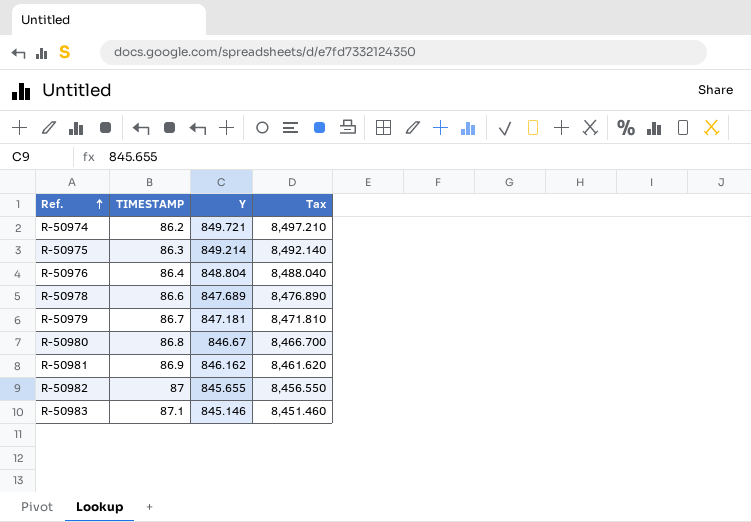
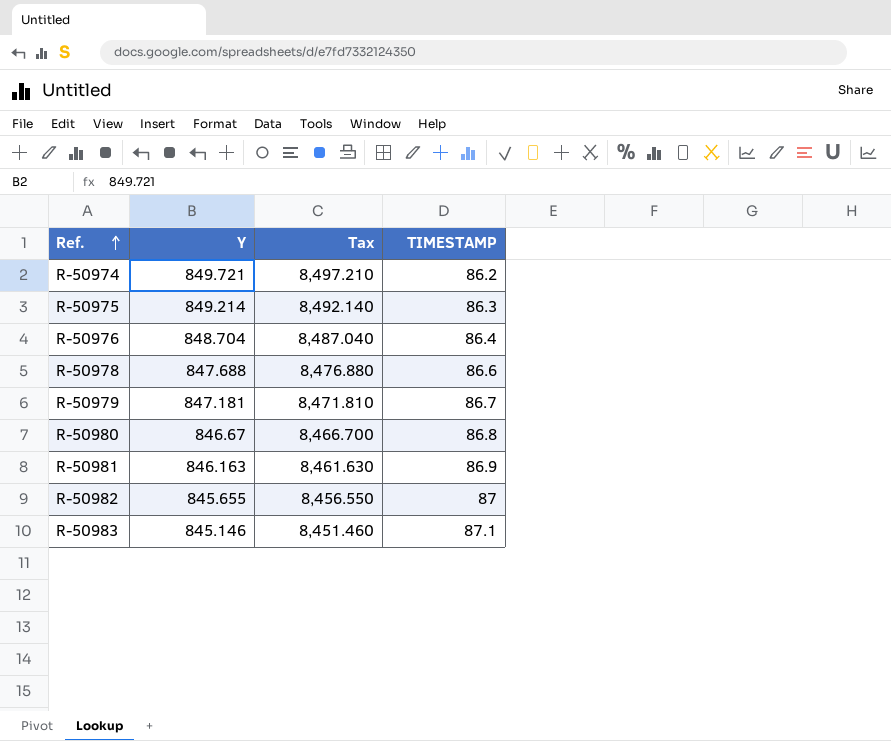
column TIMESTAMP | position: 2 -> 4
R-50976 | Y: 848.804 -> 848.704
R-50976 | Tax: 8,488.040 -> 8,487.040
R-50978 | Y: 847.689 -> 847.688
R-50978 | Tax: 8,476.890 -> 8,476.880
R-50981 | Y: 846.162 -> 846.163
R-50981 | Tax: 8,461.620 -> 8,461.630

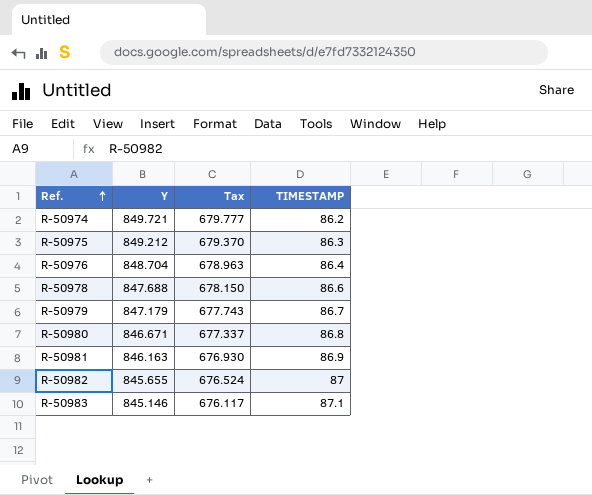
column Tax | formula: [Y] * 10 -> [Y] * 0.8
R-50975 | Y: 849.214 -> 849.212
R-50979 | Y: 847.181 -> 847.179
R-50980 | Y: 846.67 -> 846.671

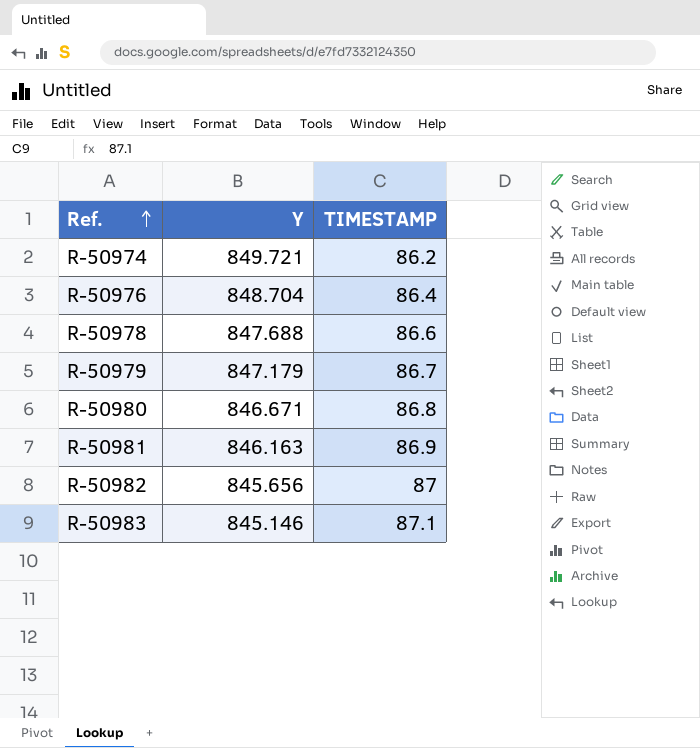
column Tax | formula: [Y] * 0.8 -> none
row R-50975: 849.212 | 679.370 | 86.3 -> none
R-50982 | Y: 845.655 -> 845.656

